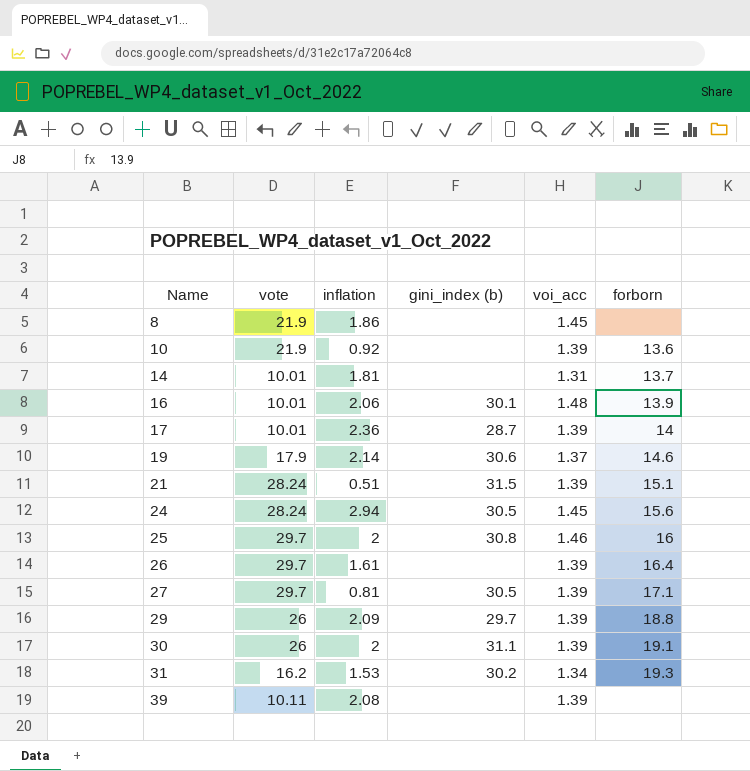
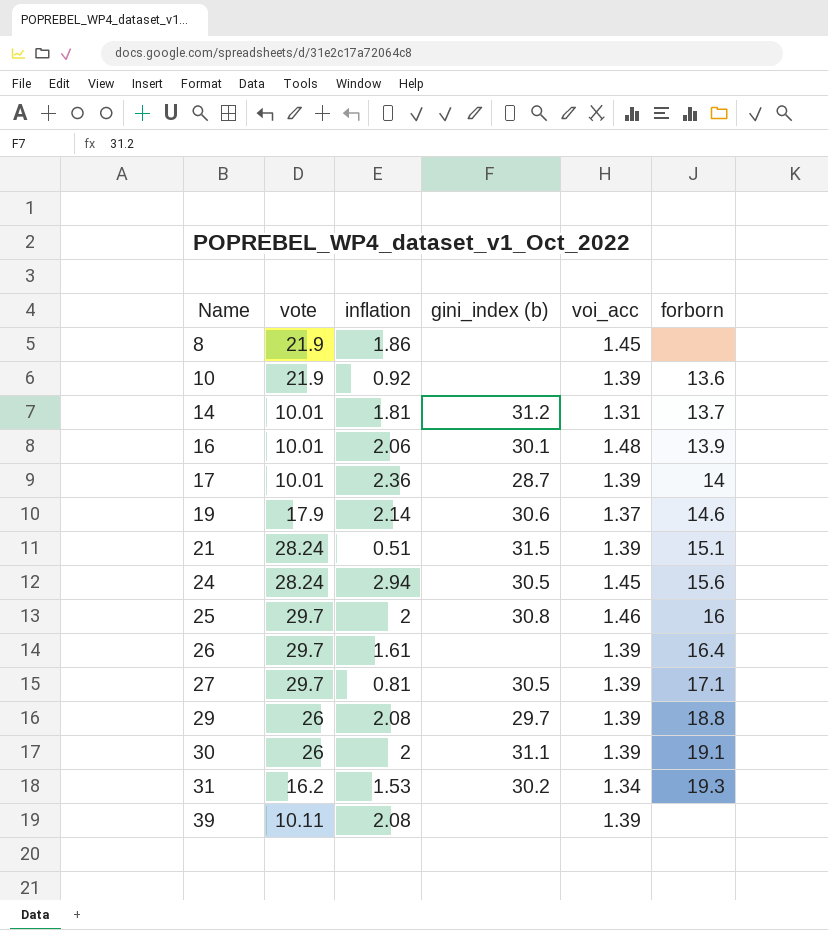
14 | gini_index (b): none -> 31.2
29 | inflation: 2.09 -> 2.08

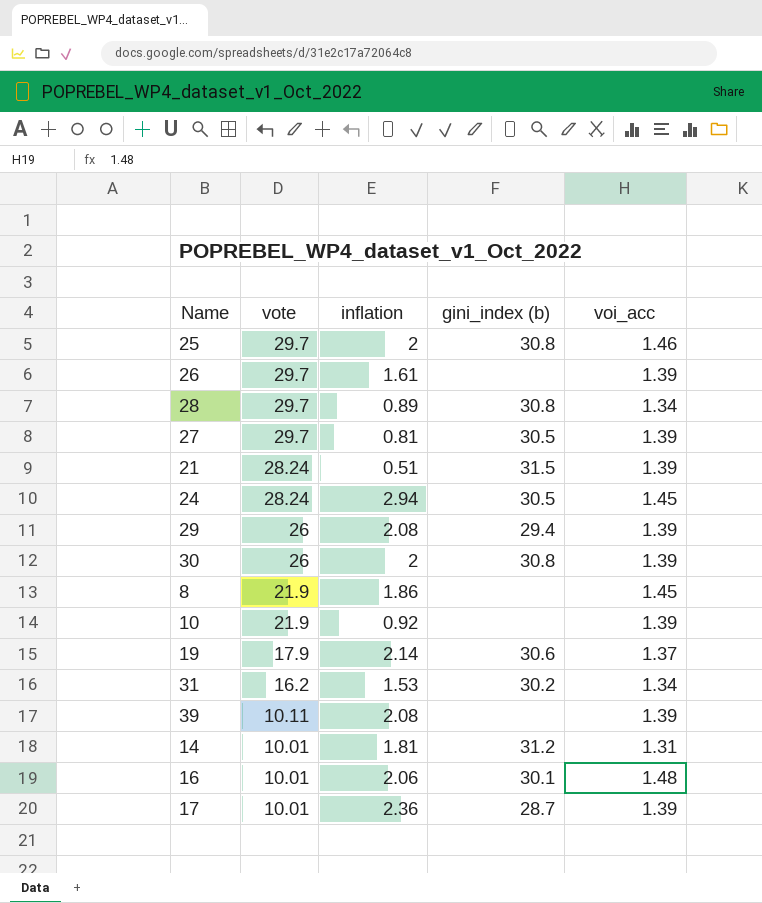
row order: Name ascending -> vote descending
column forborn | position: 6 -> none
row 28: none -> 29.7 | 0.89 | 30.8 | 1.34
29 | gini_index (b): 29.7 -> 29.4
30 | gini_index (b): 31.1 -> 30.8

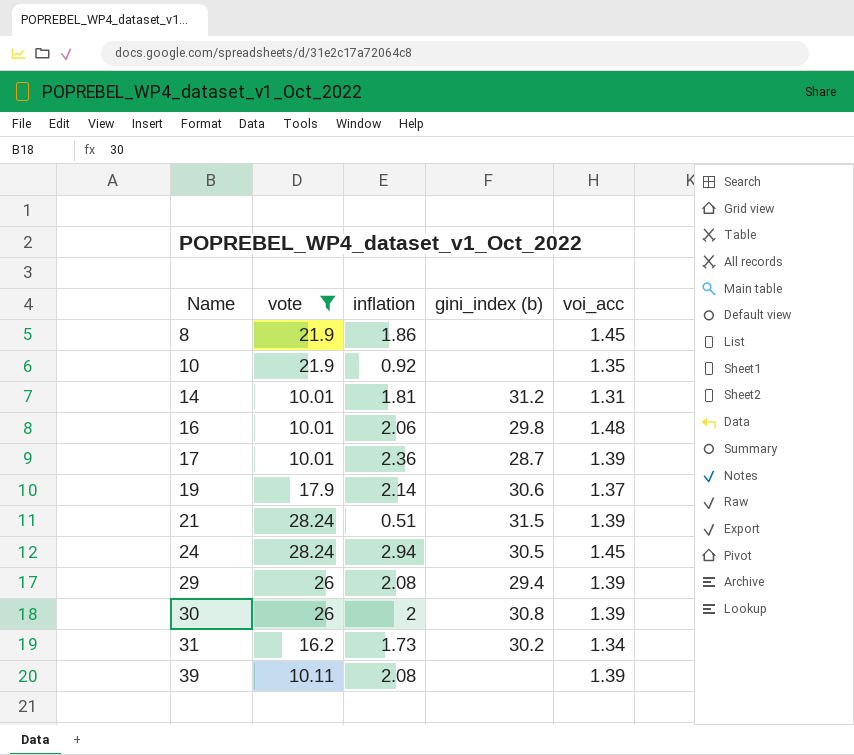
filter: none -> vote != 29.7
row order: vote descending -> Name ascending
10 | voi_acc: 1.39 -> 1.35
16 | gini_index (b): 30.1 -> 29.8
31 | inflation: 1.53 -> 1.73

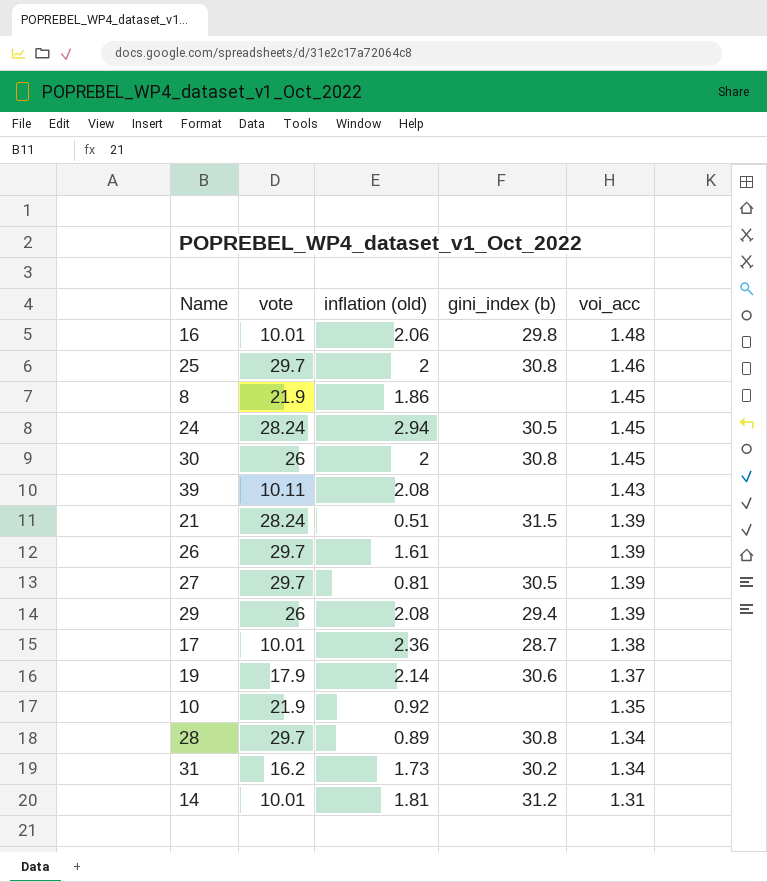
filter: vote != 29.7 -> none
row order: Name ascending -> voi_acc descending
column name: inflation -> inflation (old)
30 | voi_acc: 1.39 -> 1.45
39 | voi_acc: 1.39 -> 1.43
17 | voi_acc: 1.39 -> 1.38

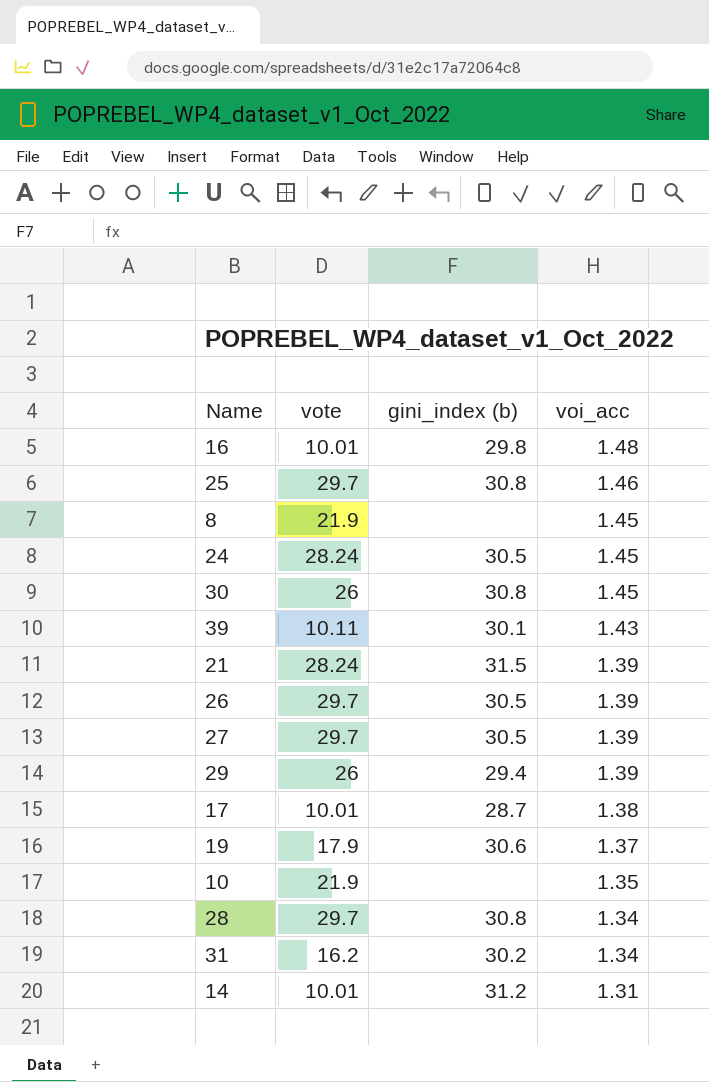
column inflation (old) | position: 3 -> none
39 | gini_index (b): none -> 30.1
26 | gini_index (b): none -> 30.5

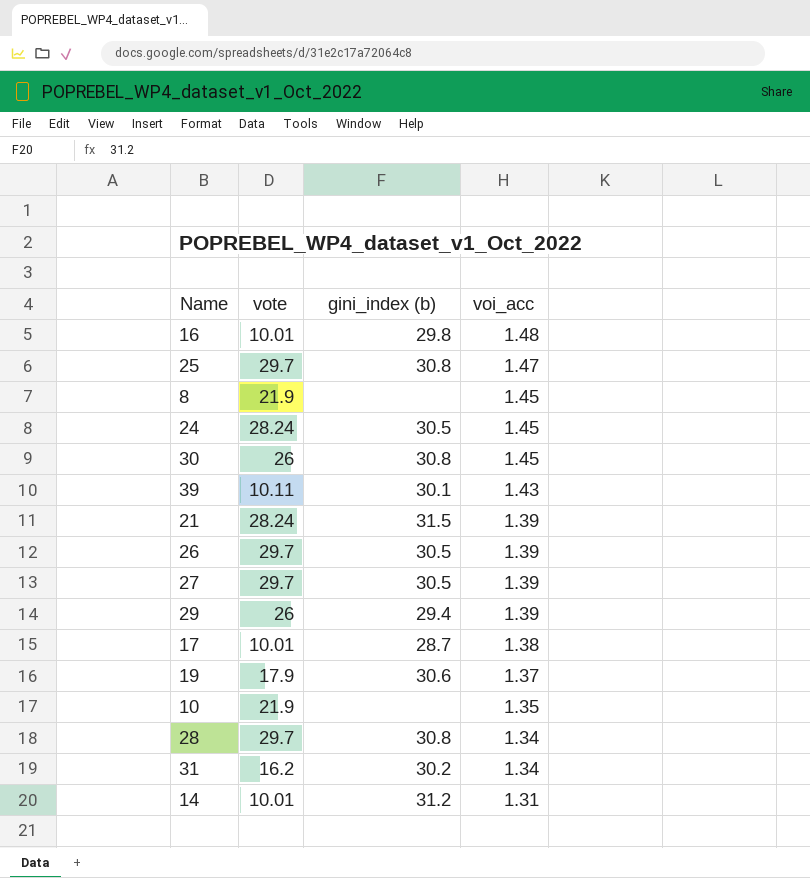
25 | voi_acc: 1.46 -> 1.47

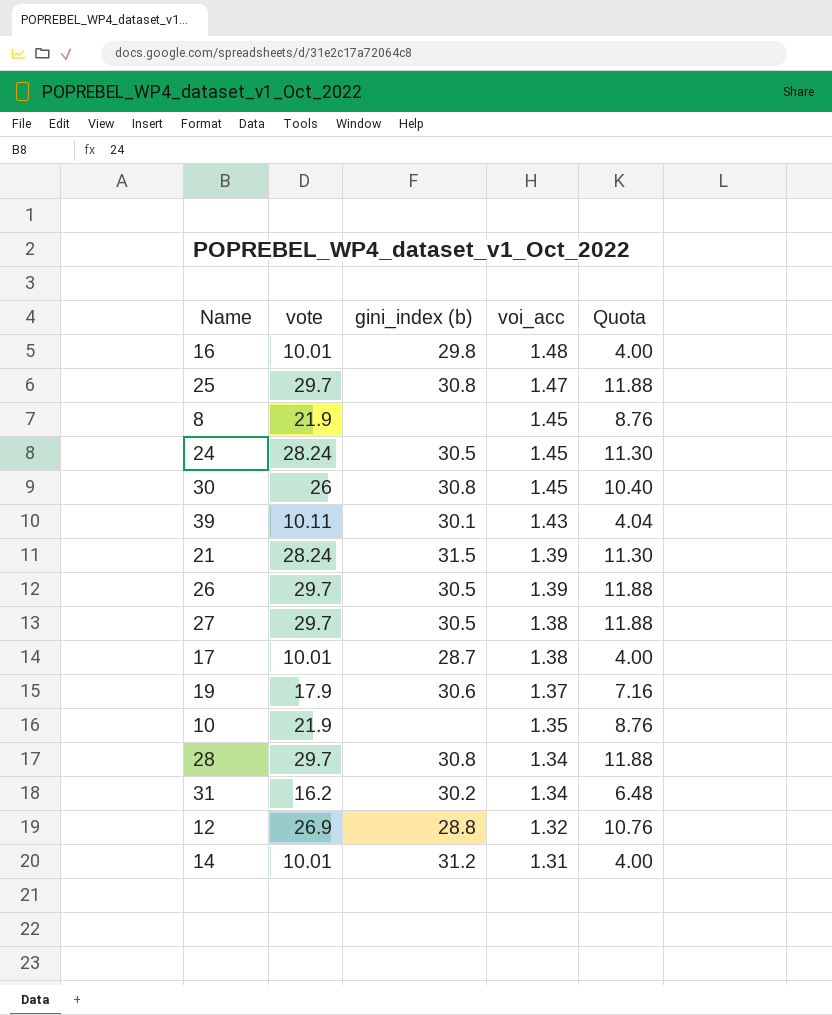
column Quota | formula: none -> [vote] * 0.4
row 29: 26 | 29.4 | 1.39 -> none
27 | voi_acc: 1.39 -> 1.38
row 12: none -> 26.9 | 28.8 | 1.32 | 10.76

